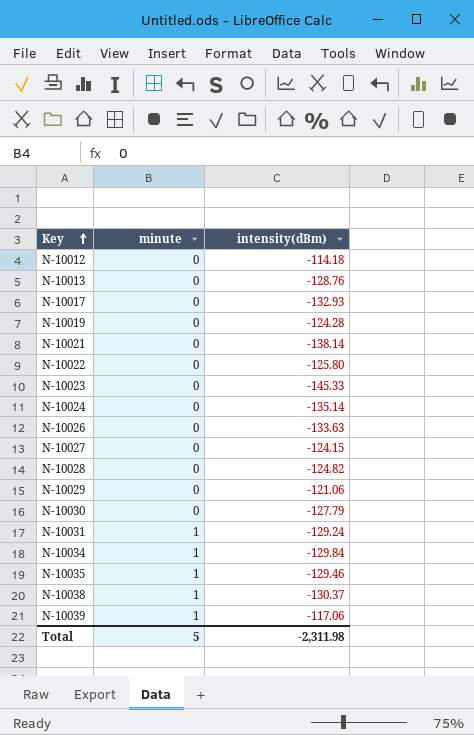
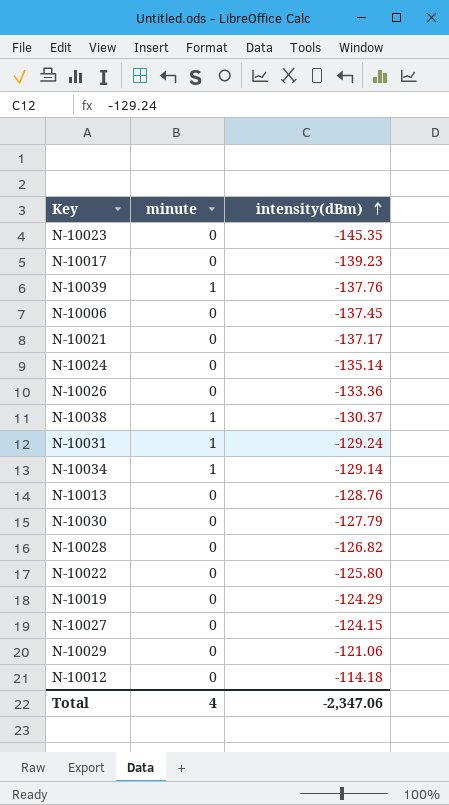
row order: Key ascending -> intensity(dBm) ascending
row N-10035: 1 | -129.46 -> none
N-10023 | intensity(dBm): -145.33 -> -145.35
N-10017 | intensity(dBm): -132.93 -> -139.23
N-10039 | intensity(dBm): -117.06 -> -137.76
row N-10006: none -> 0 | -137.45
N-10021 | intensity(dBm): -138.14 -> -137.17
N-10026 | intensity(dBm): -133.63 -> -133.36
N-10034 | intensity(dBm): -129.84 -> -129.14
N-10028 | intensity(dBm): -124.82 -> -126.82
N-10019 | intensity(dBm): -124.28 -> -124.29
Total | minute: 5 -> 4
Total | intensity(dBm): -2,311.98 -> -2,347.06

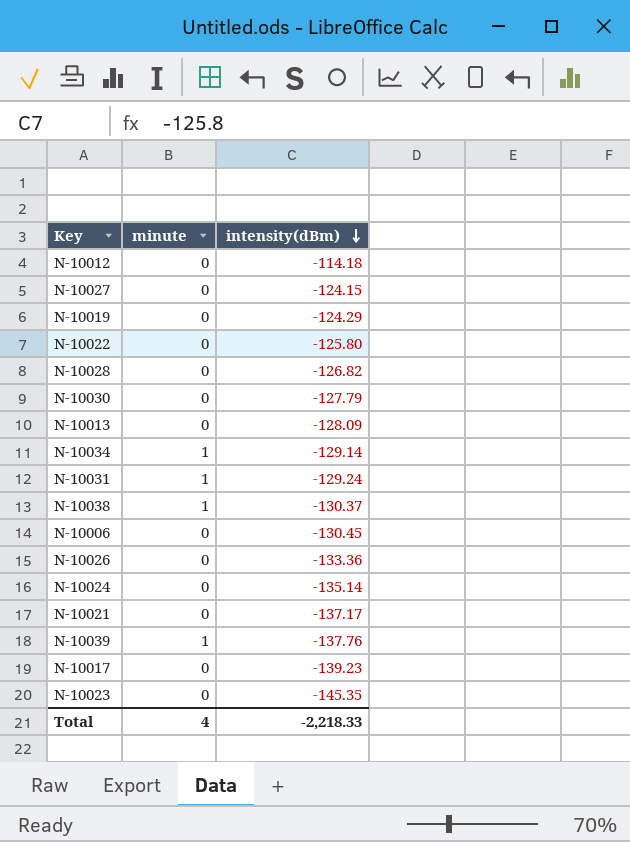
row order: intensity(dBm) ascending -> intensity(dBm) descending
row N-10029: 0 | -121.06 -> none
N-10013 | intensity(dBm): -128.76 -> -128.09
N-10006 | intensity(dBm): -137.45 -> -130.45
Total | intensity(dBm): -2,347.06 -> -2,218.33

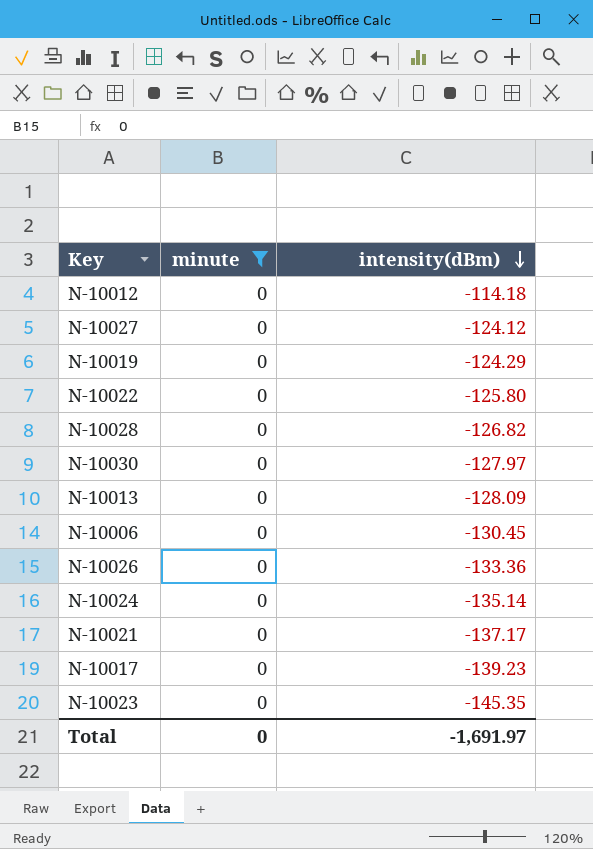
filter: none -> minute = 0
N-10027 | intensity(dBm): -124.15 -> -124.12
N-10030 | intensity(dBm): -127.79 -> -127.97
Total | minute: 4 -> 0
Total | intensity(dBm): -2,218.33 -> -1,691.97

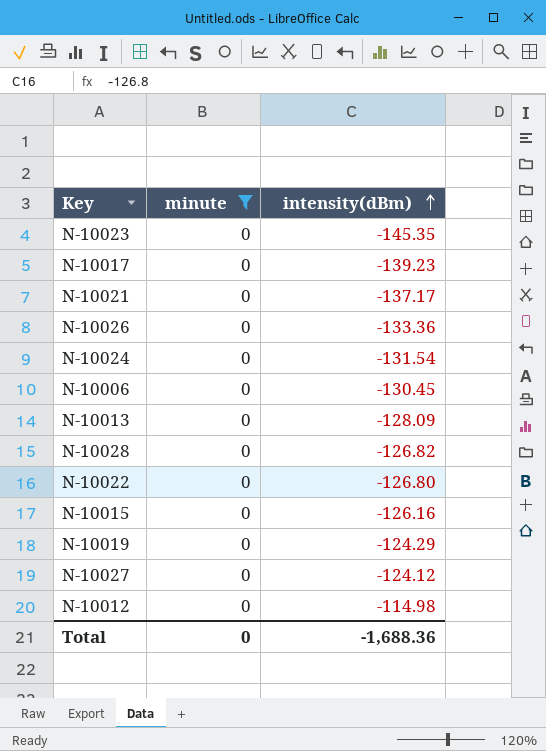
row order: intensity(dBm) descending -> intensity(dBm) ascending
row N-10030: 0 | -127.97 -> none
N-10024 | intensity(dBm): -135.14 -> -131.54
N-10022 | intensity(dBm): -125.80 -> -126.80
row N-10015: none -> 0 | -126.16
N-10012 | intensity(dBm): -114.18 -> -114.98
Total | intensity(dBm): -1,691.97 -> -1,688.36

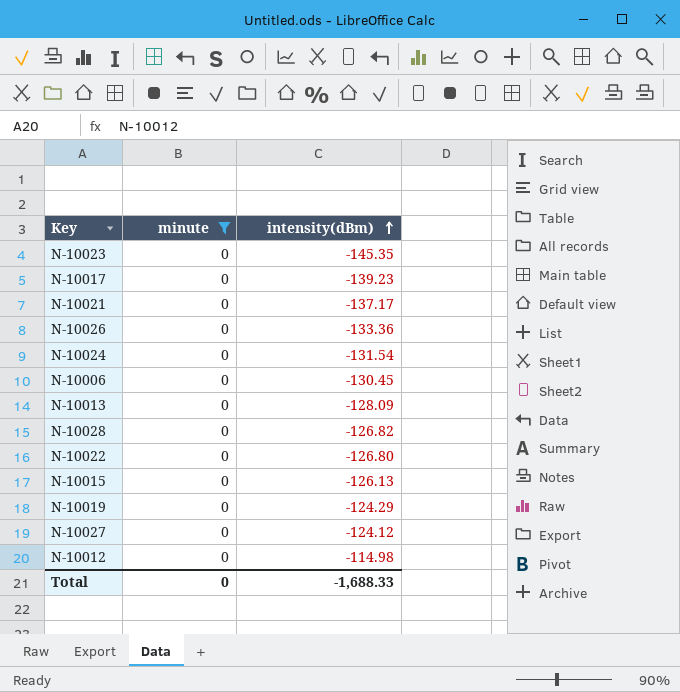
N-10015 | intensity(dBm): -126.16 -> -126.13
Total | intensity(dBm): -1,688.36 -> -1,688.33

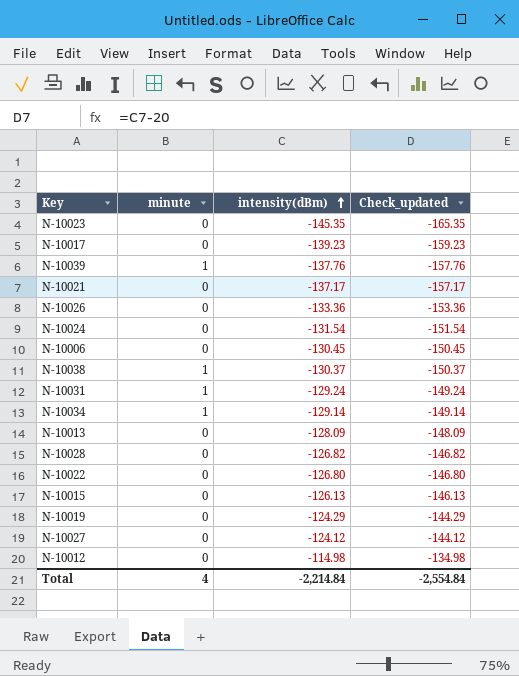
filter: minute = 0 -> none
column Check_updated | formula: none -> [intensity(dBm)] - 20
Total | minute: 0 -> 4
Total | intensity(dBm): -1,688.33 -> -2,214.84

